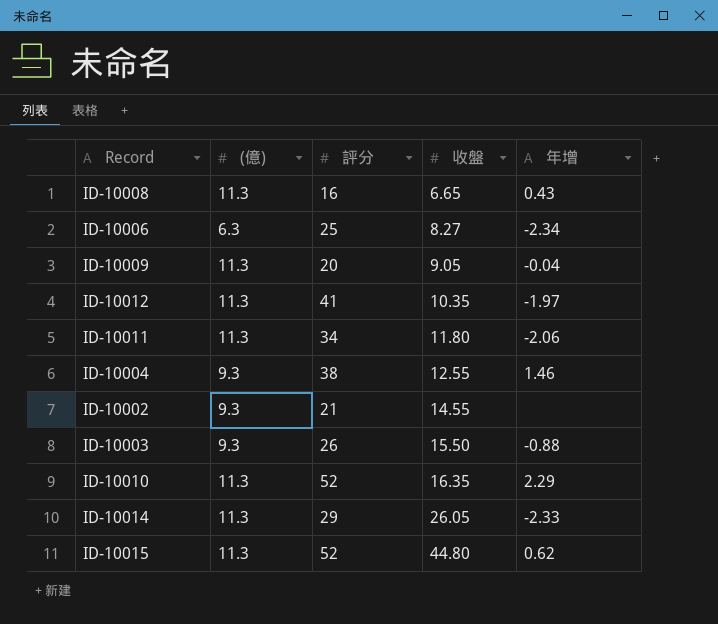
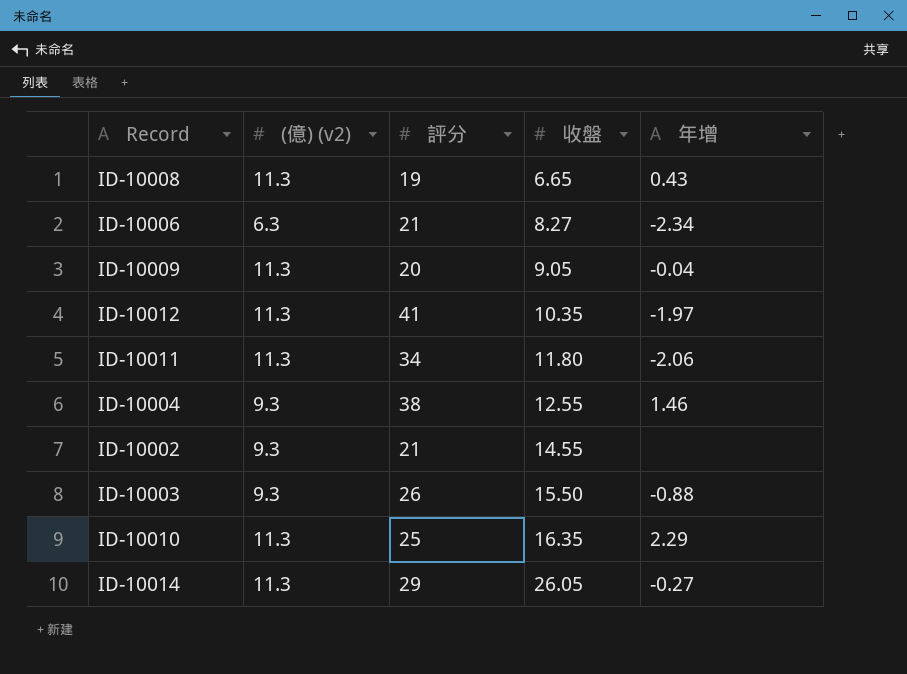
column name: (億) -> (億) (v2)
row ID-10015: 11.3 | 52 | 44.80 | 0.62 -> none
ID-10008 | 評分: 16 -> 19
ID-10006 | 評分: 25 -> 21
ID-10010 | 評分: 52 -> 25
ID-10014 | 年增: -2.33 -> -0.27

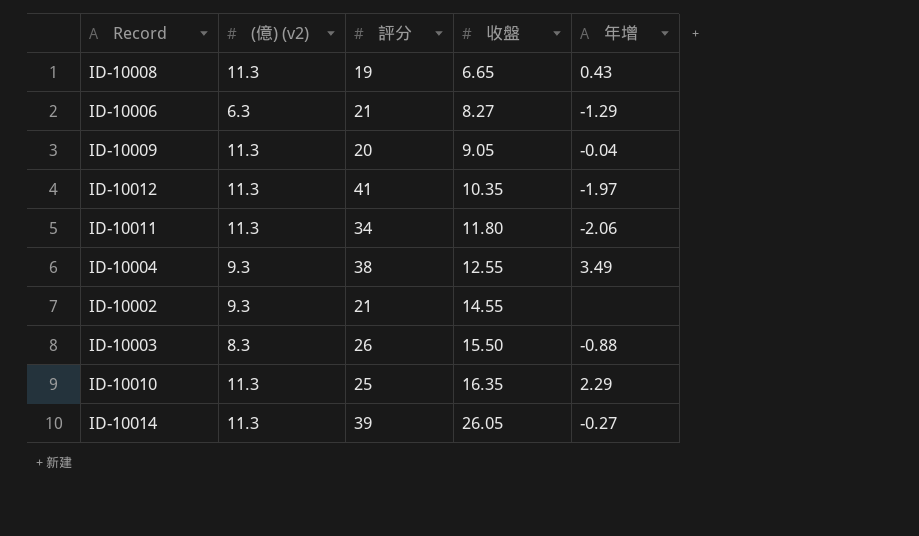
ID-10006 | 年增: -2.34 -> -1.29
ID-10004 | 年增: 1.46 -> 3.49
ID-10003 | (億) (v2): 9.3 -> 8.3
ID-10014 | 評分: 29 -> 39

